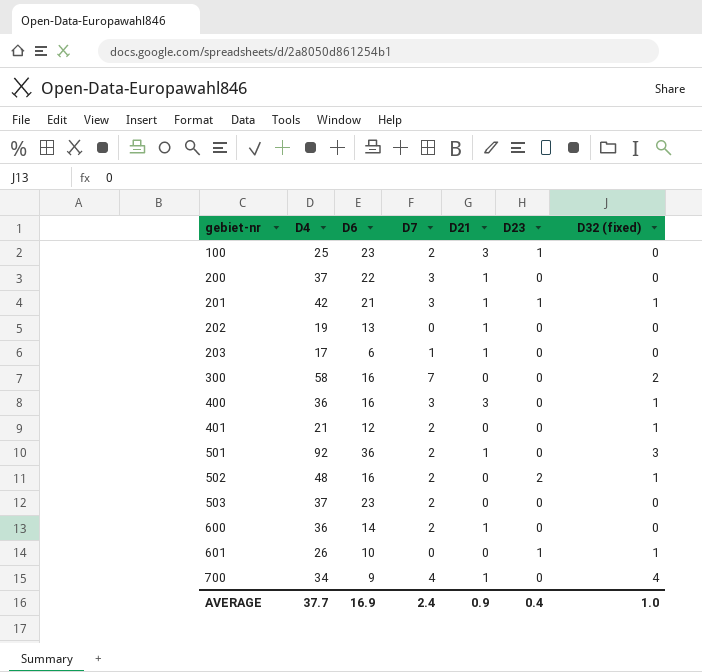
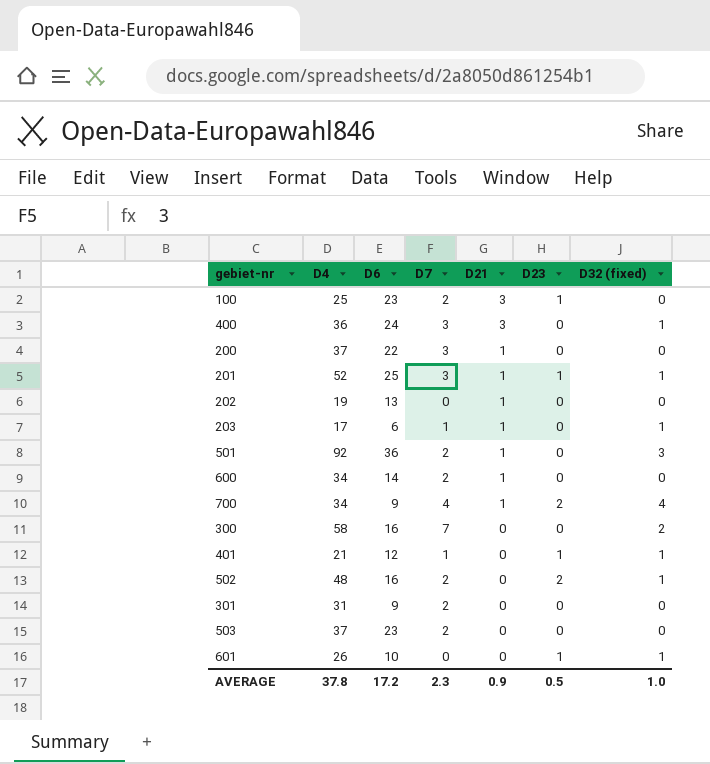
row order: gebiet-nr ascending -> D21 descending
400 | D6: 16 -> 24
201 | D4: 42 -> 52
201 | D6: 21 -> 25
203 | D32 (fixed): 0 -> 1
600 | D4: 36 -> 34
700 | D23: 0 -> 2
401 | D7: 2 -> 1
401 | D23: 0 -> 1
row 301: none -> 31 | 9 | 2 | 0 | 0 | 0
AVERAGE | D4: 37.7 -> 37.8
AVERAGE | D6: 16.9 -> 17.2
AVERAGE | D7: 2.4 -> 2.3
AVERAGE | D23: 0.4 -> 0.5

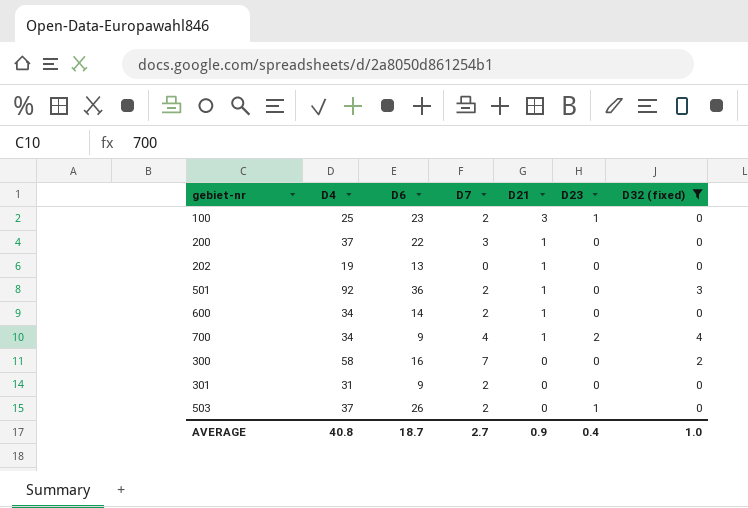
filter: none -> D32 (fixed) != 1
503 | D6: 23 -> 26
503 | D23: 0 -> 1
AVERAGE | D4: 37.8 -> 40.8
AVERAGE | D6: 17.2 -> 18.7
AVERAGE | D7: 2.3 -> 2.7
AVERAGE | D23: 0.5 -> 0.4

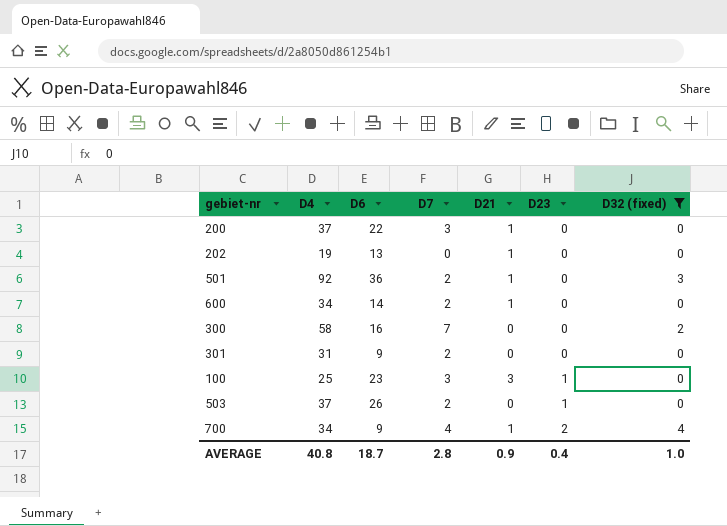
row order: D21 descending -> D23 ascending
100 | D7: 2 -> 3
AVERAGE | D7: 2.7 -> 2.8

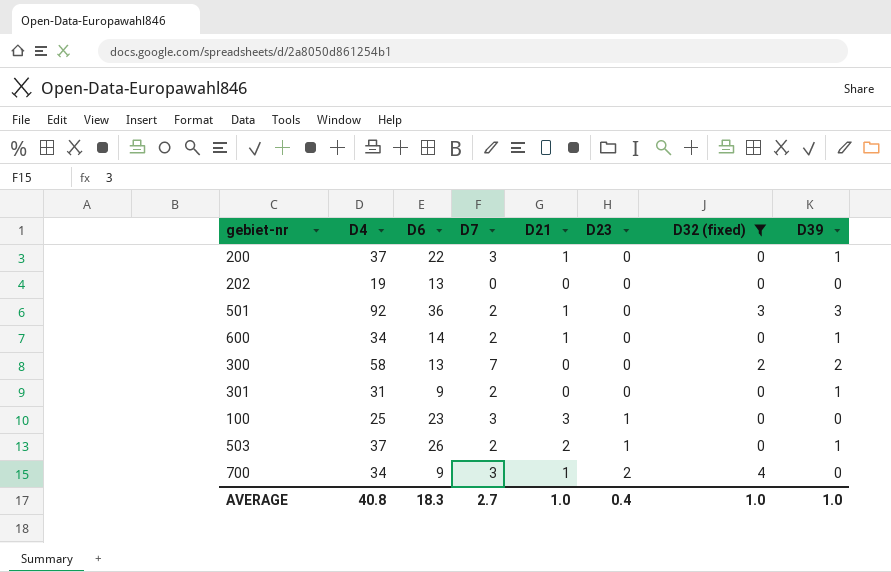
column D39 | position: none -> 8
202 | D21: 1 -> 0
300 | D6: 16 -> 13
503 | D21: 0 -> 2
700 | D7: 4 -> 3
AVERAGE | D6: 18.7 -> 18.3
AVERAGE | D7: 2.8 -> 2.7
AVERAGE | D21: 0.9 -> 1.0

